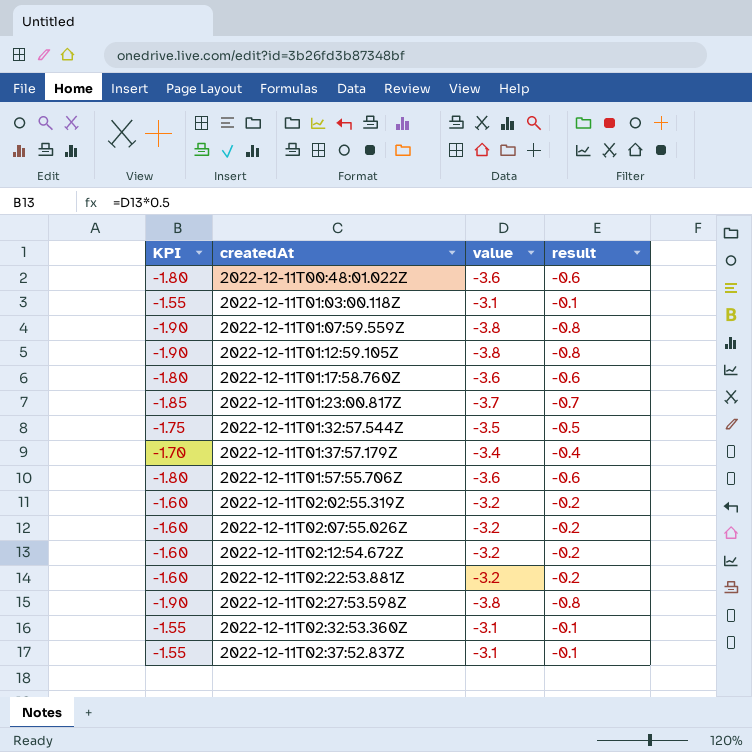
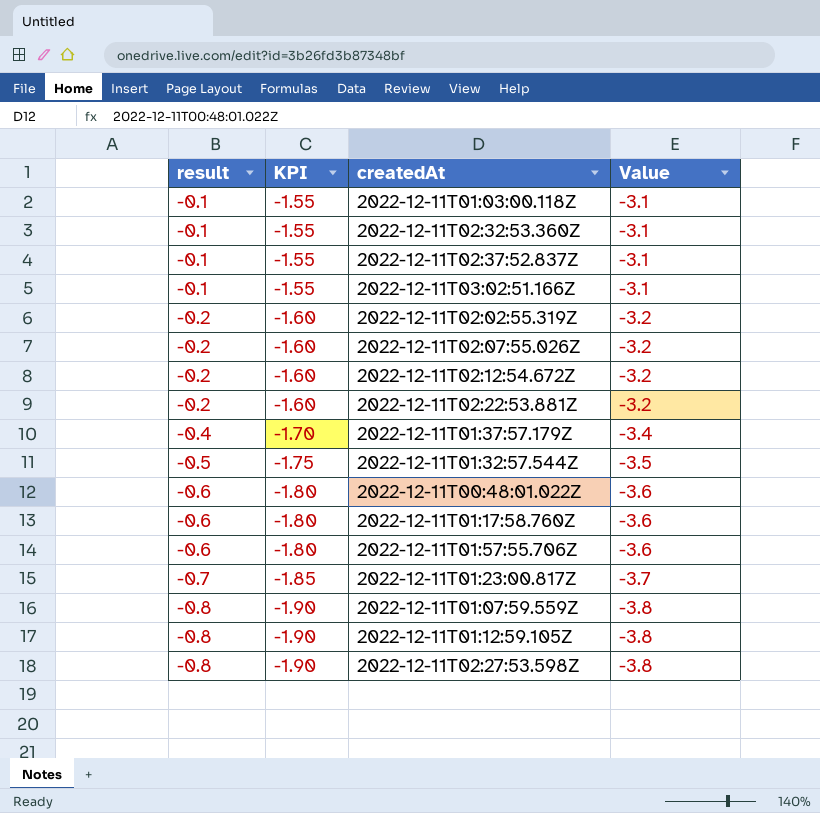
row order: createdAt ascending -> result descending
column result | position: 4 -> 1
column name: value -> Value
row 2022-12-11T03:02:51.166Z: none -> -0.1 | -1.55 | -3.1

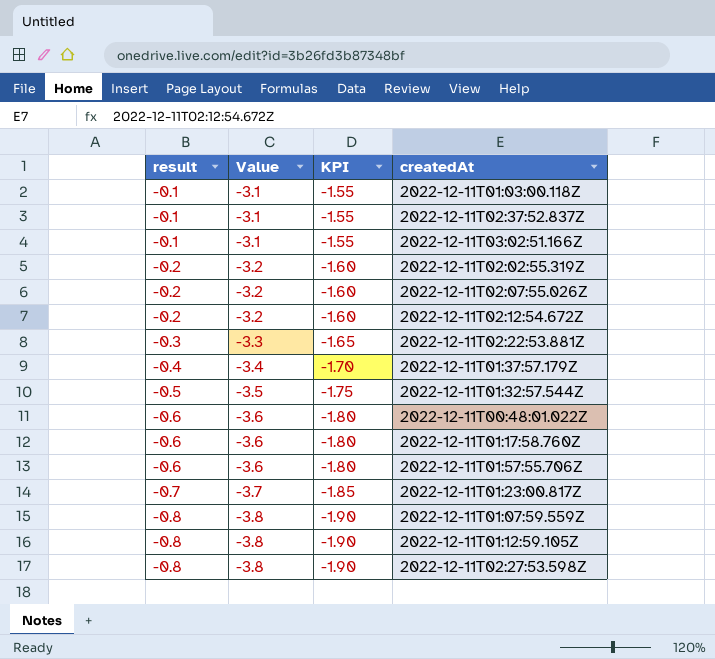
column Value | position: 4 -> 2
row 2022-12-11T02:32:53.360Z: -0.1 | -1.55 | -3.1 -> none
2022-12-11T02:22:53.881Z | result: -0.2 -> -0.3
2022-12-11T02:22:53.881Z | Value: -3.2 -> -3.3
2022-12-11T02:22:53.881Z | KPI: -1.60 -> -1.65

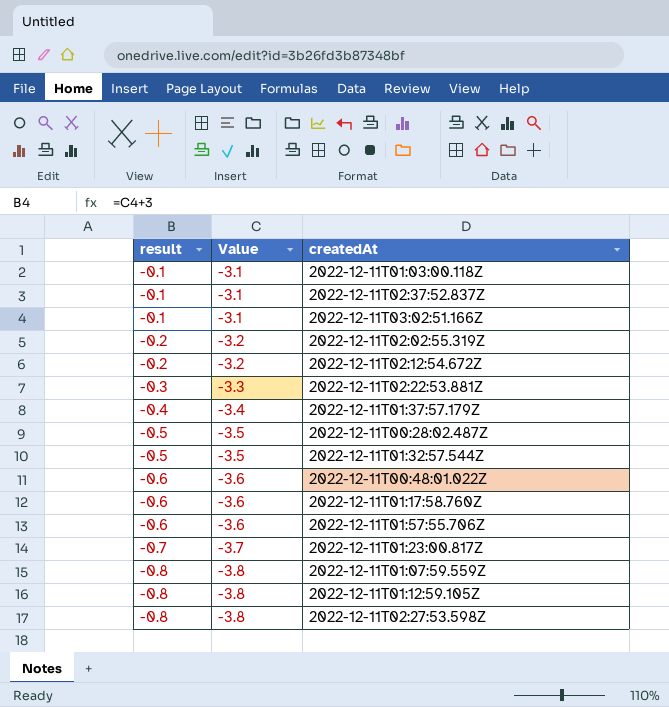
column KPI | formula: [Value] * 0.5 -> none
row 2022-12-11T02:07:55.026Z: -0.2 | -3.2 | -1.60 -> none
row 2022-12-11T00:28:02.487Z: none -> -0.5 | -3.5

